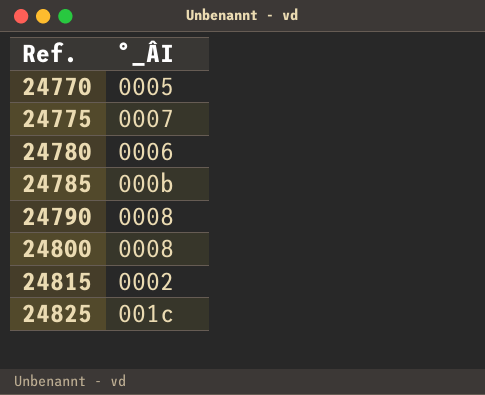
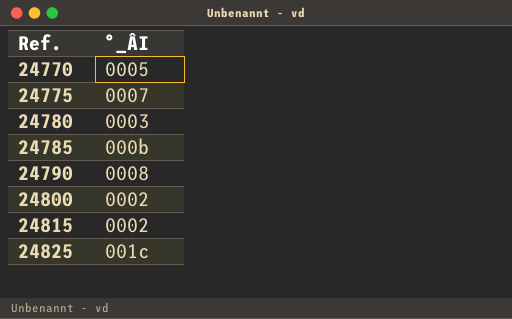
24780 | °_ÂI: 0006 -> 0003
24800 | °_ÂI: 0008 -> 0002

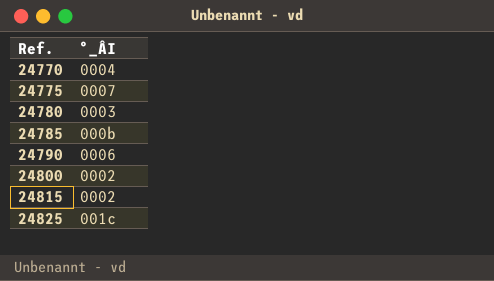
24770 | °_ÂI: 0005 -> 0004
24790 | °_ÂI: 0008 -> 0006

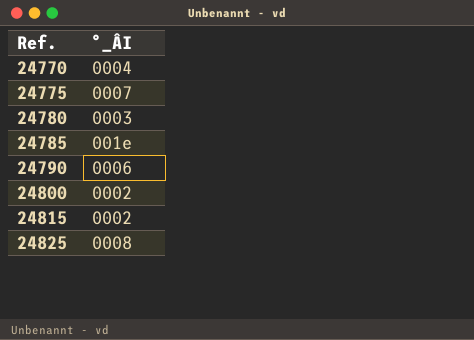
24785 | °_ÂI: 000b -> 001e
24825 | °_ÂI: 001c -> 0008

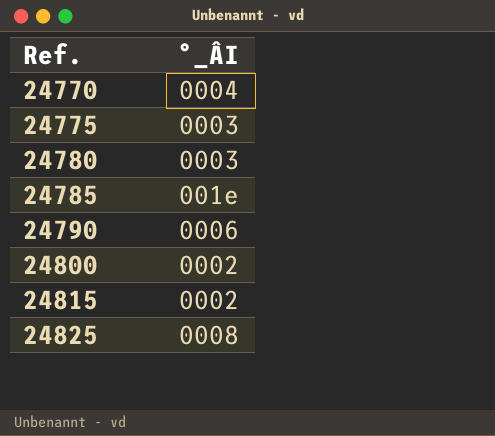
24775 | °_ÂI: 0007 -> 0003

